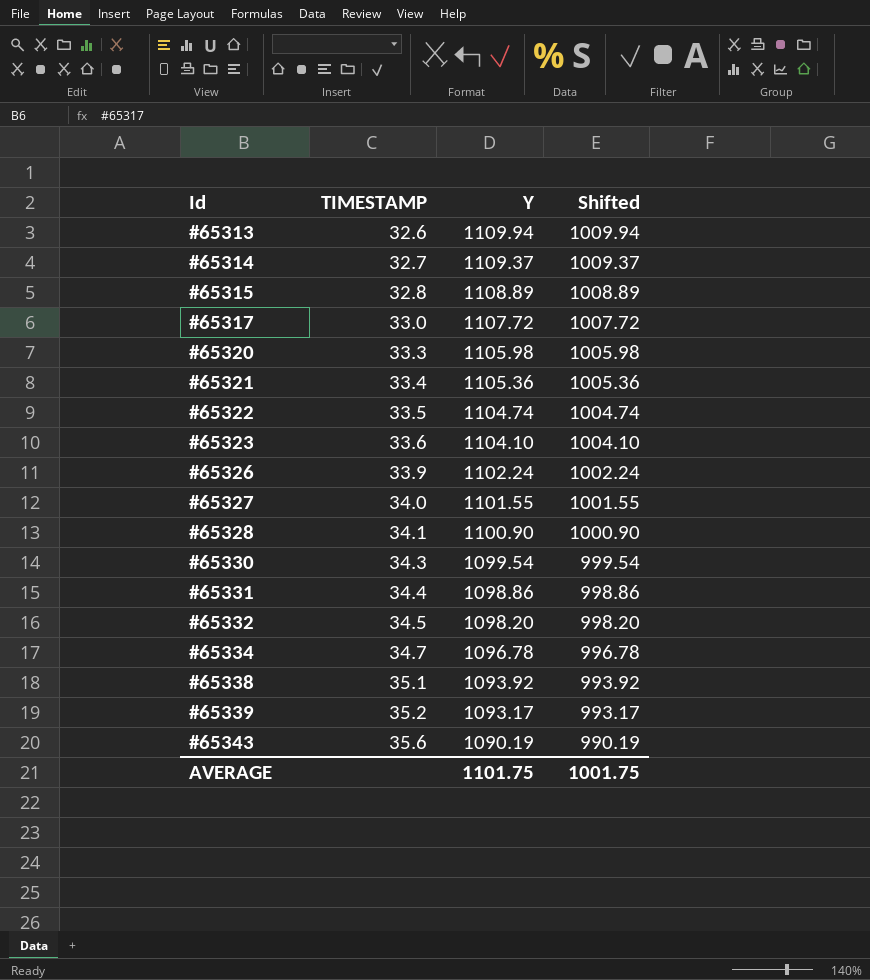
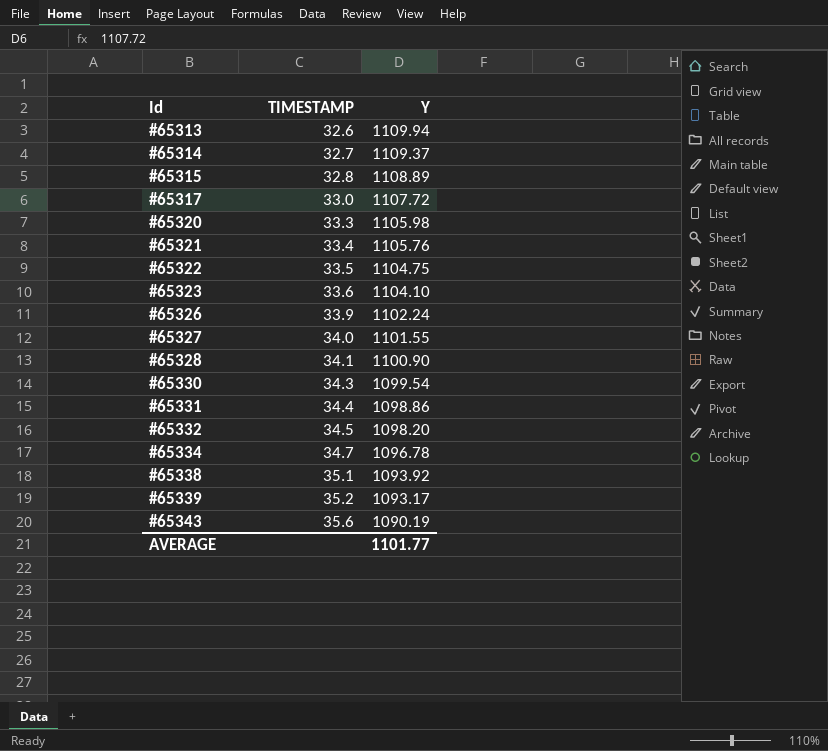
column Shifted | formula: [Y] - 100 -> none
#65321 | Y: 1105.36 -> 1105.76
#65322 | Y: 1104.74 -> 1104.75
AVERAGE | Y: 1101.75 -> 1101.77

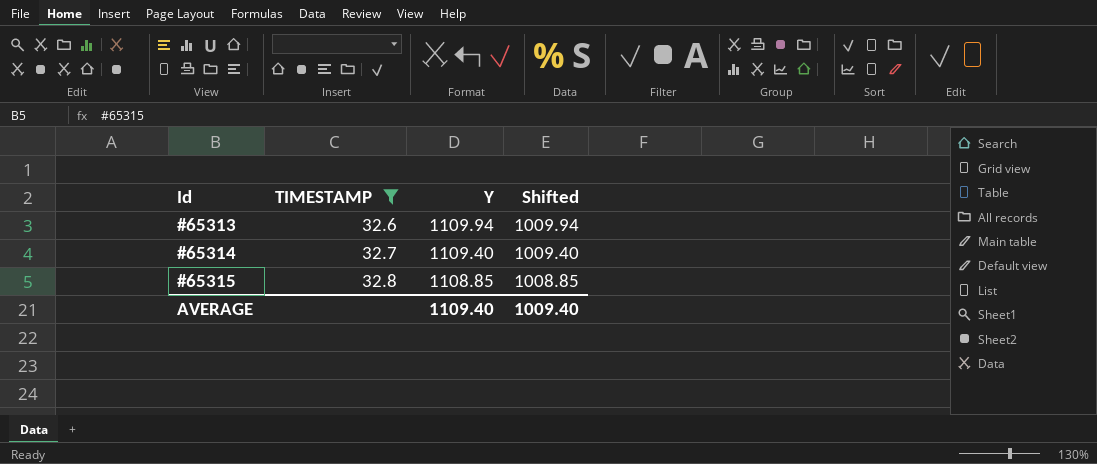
filter: none -> TIMESTAMP <= 32.8
column Shifted | formula: none -> [Y] - 100
#65314 | Y: 1109.37 -> 1109.40
#65315 | Y: 1108.89 -> 1108.85
AVERAGE | Y: 1101.77 -> 1109.40

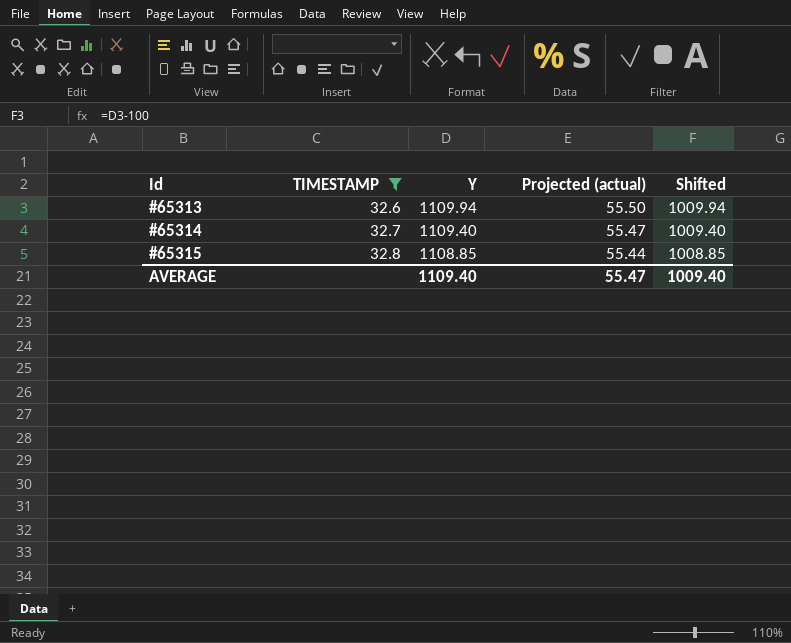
column Projected (actual) | formula: none -> [Y] * 0.05

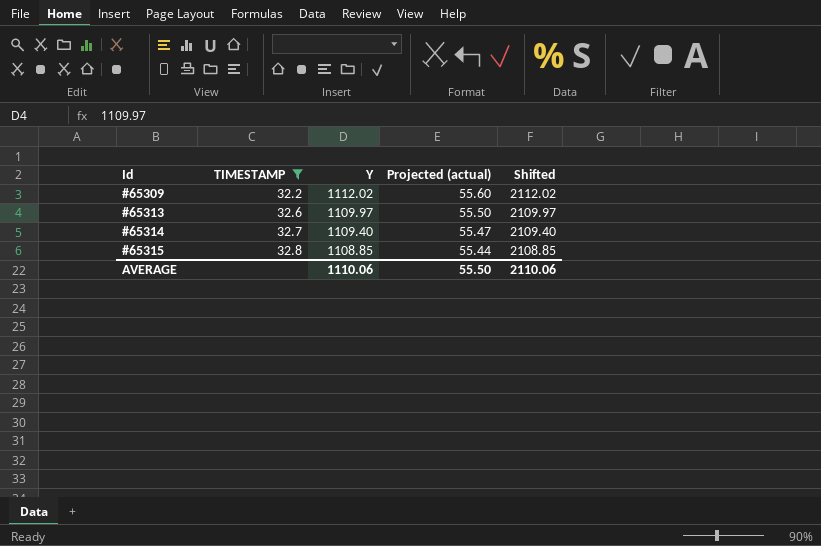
column Shifted | formula: [Y] - 100 -> [Y] + 1000
row #65309: none -> 32.2 | 1112.02 | 55.60 | 2112.02
#65313 | Y: 1109.94 -> 1109.97
AVERAGE | Y: 1109.40 -> 1110.06
AVERAGE | Projected (actual): 55.47 -> 55.50
AVERAGE | Shifted: 1009.40 -> 2110.06

